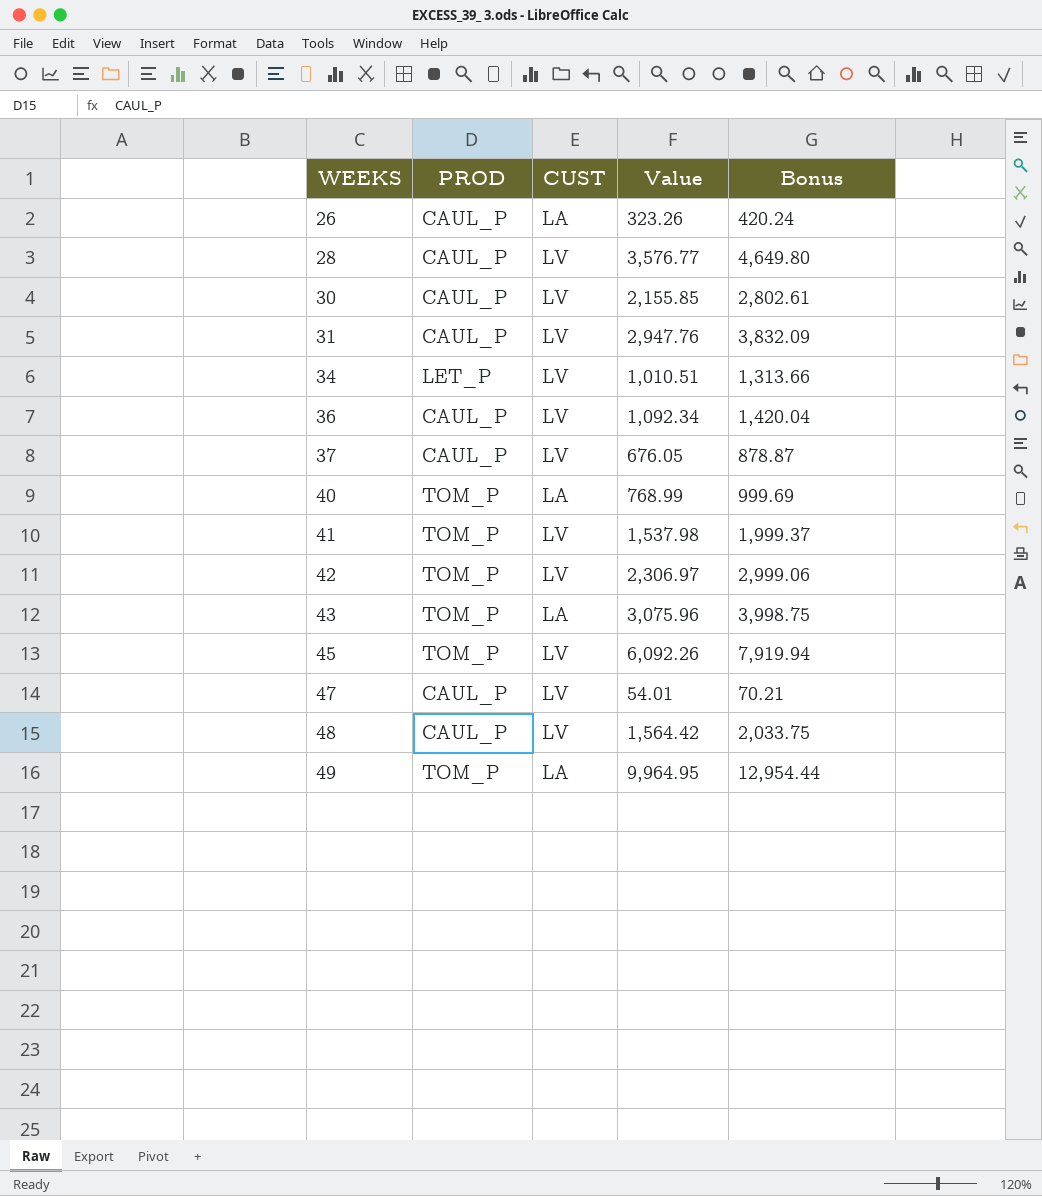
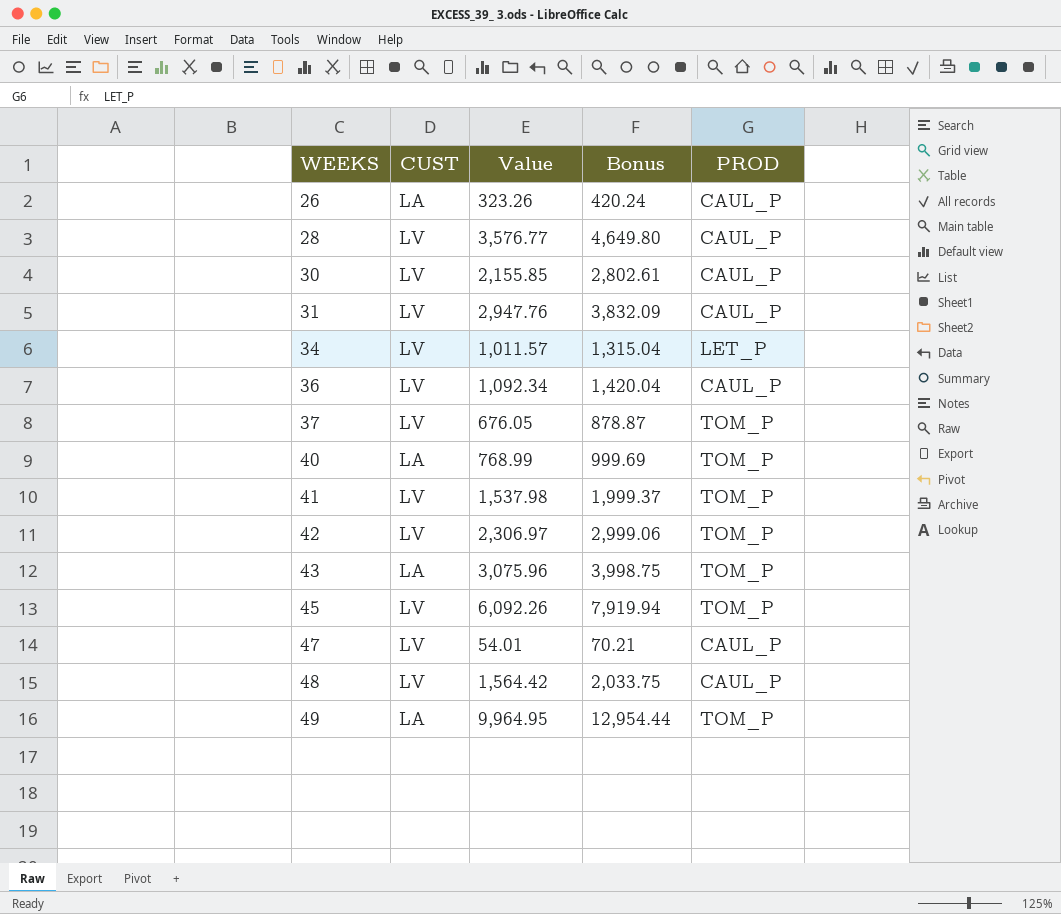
column PROD | position: 2 -> 5
34 | Value: 1,010.51 -> 1,011.57
34 | Bonus: 1,313.66 -> 1,315.04
37 | PROD: CAUL_P -> TOM_P

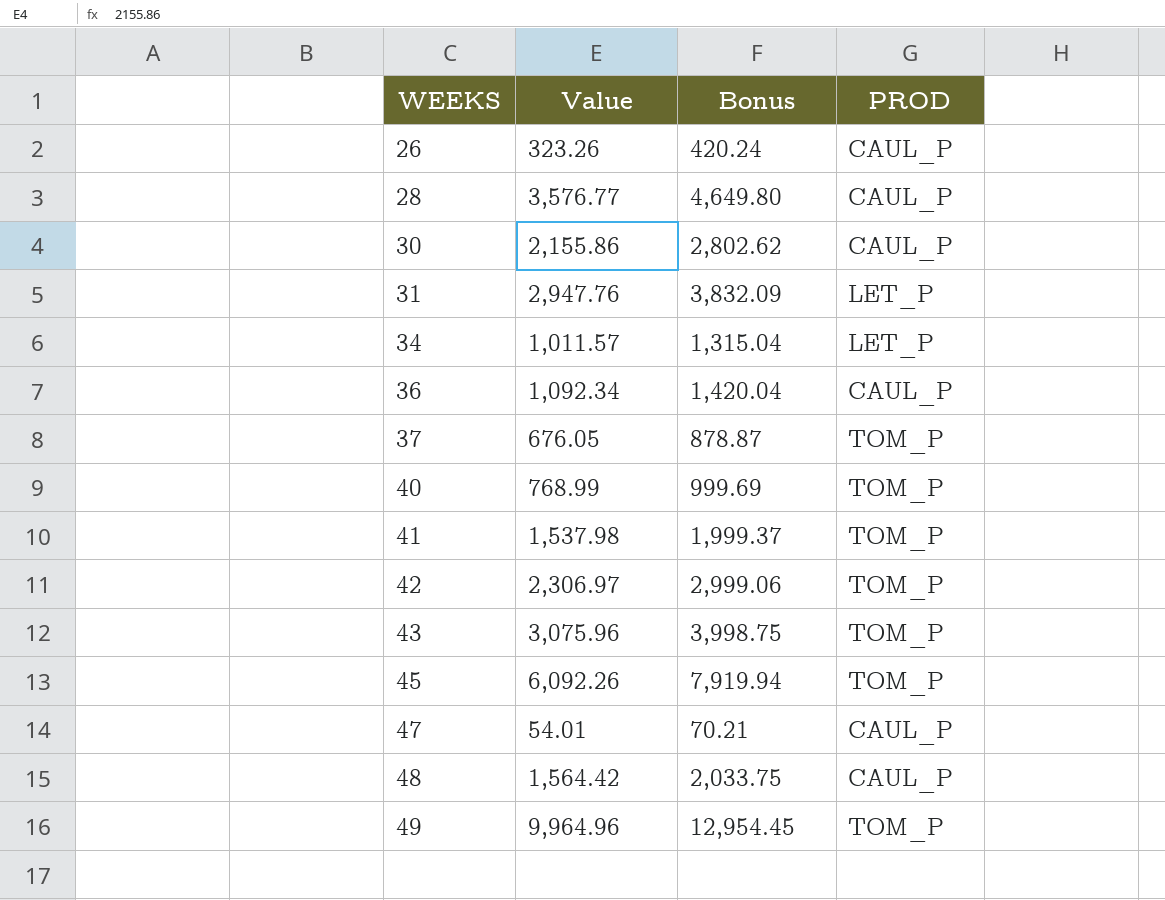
column CUST | position: 2 -> none
30 | Value: 2,155.85 -> 2,155.86
30 | Bonus: 2,802.61 -> 2,802.62
31 | PROD: CAUL_P -> LET_P
49 | Value: 9,964.95 -> 9,964.96
49 | Bonus: 12,954.44 -> 12,954.45

